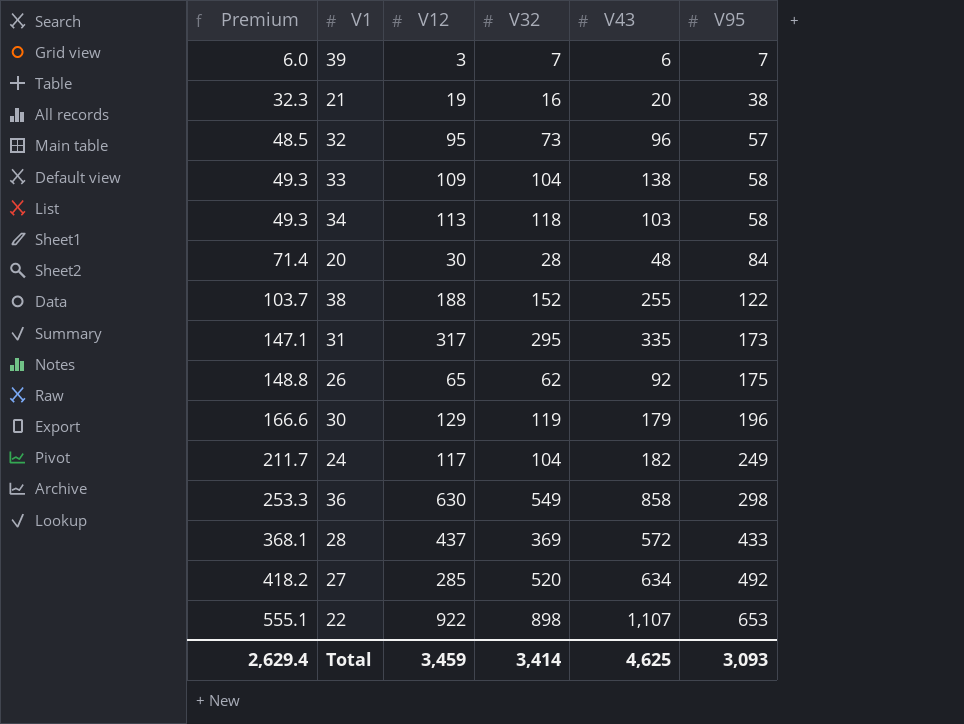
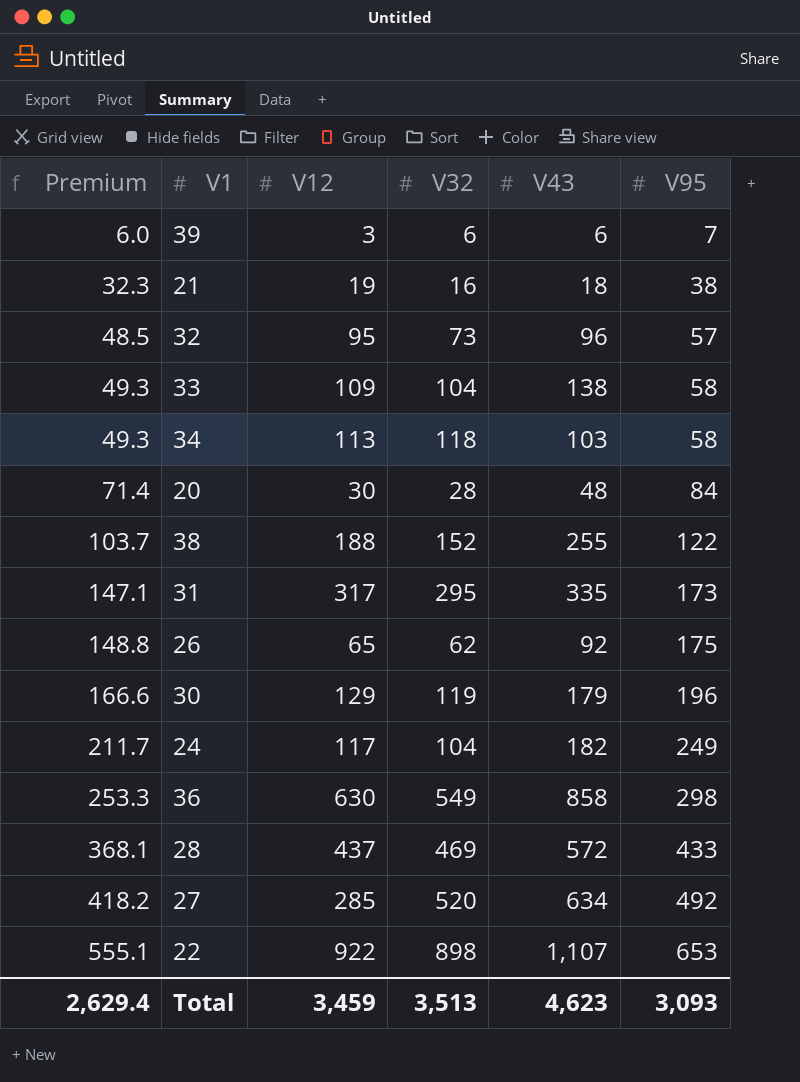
39 | V32: 7 -> 6
21 | V43: 20 -> 18
28 | V32: 369 -> 469
Total | V32: 3,414 -> 3,513
Total | V43: 4,625 -> 4,623

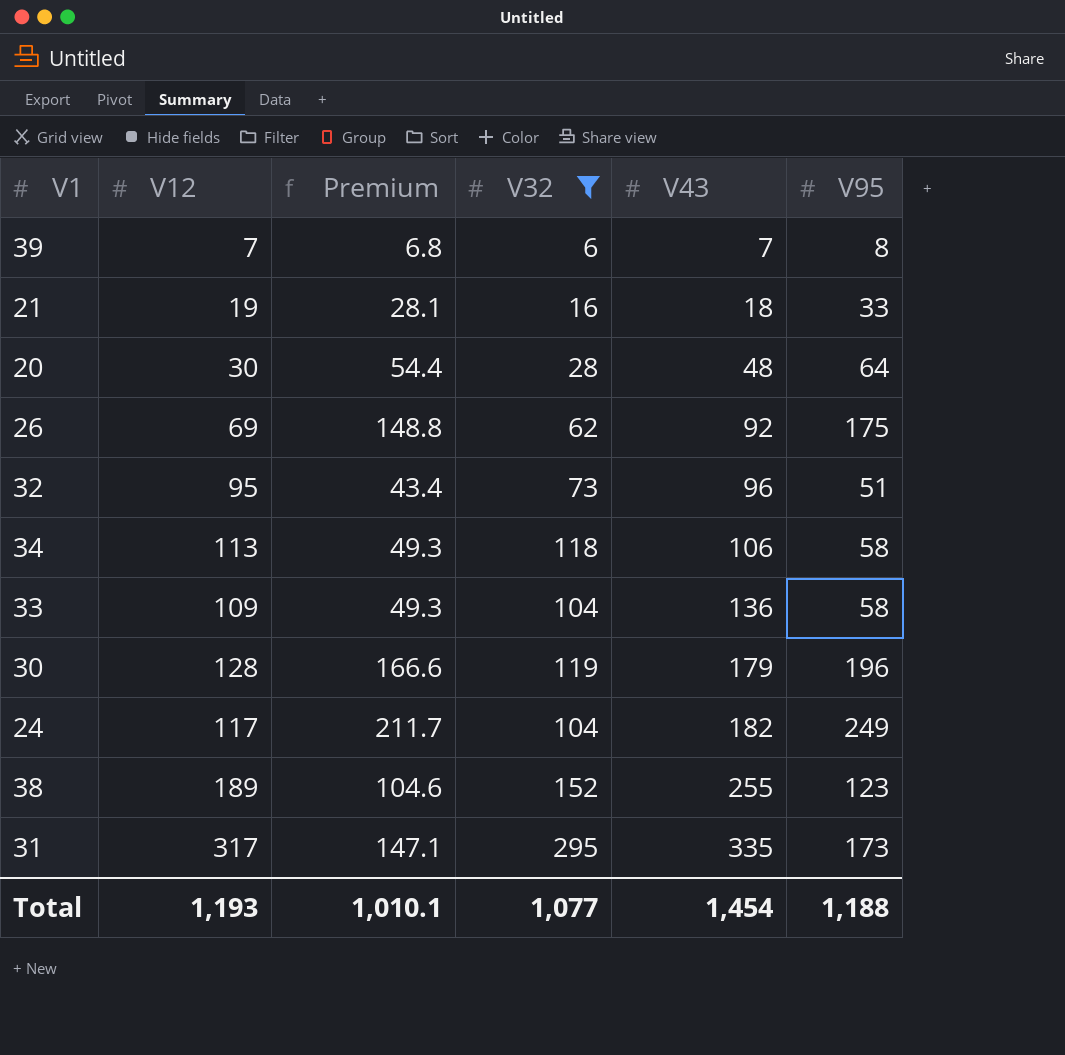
filter: none -> V32 <= 295
row order: Premium ascending -> V43 ascending
column Premium | position: 1 -> 3
39 | V12: 3 -> 7
39 | Premium: 6.0 -> 6.8
39 | V43: 6 -> 7
39 | V95: 7 -> 8
21 | Premium: 32.3 -> 28.1
21 | V95: 38 -> 33
20 | Premium: 71.4 -> 54.4
20 | V95: 84 -> 64
26 | V12: 65 -> 69
32 | Premium: 48.5 -> 43.4
32 | V95: 57 -> 51
34 | V43: 103 -> 106
33 | V43: 138 -> 136
30 | V12: 129 -> 128
38 | V12: 188 -> 189
38 | Premium: 103.7 -> 104.6
38 | V95: 122 -> 123
Total | V12: 3,459 -> 1,193
Total | Premium: 2,629.4 -> 1,010.1
Total | V32: 3,513 -> 1,077
Total | V43: 4,623 -> 1,454
Total | V95: 3,093 -> 1,188

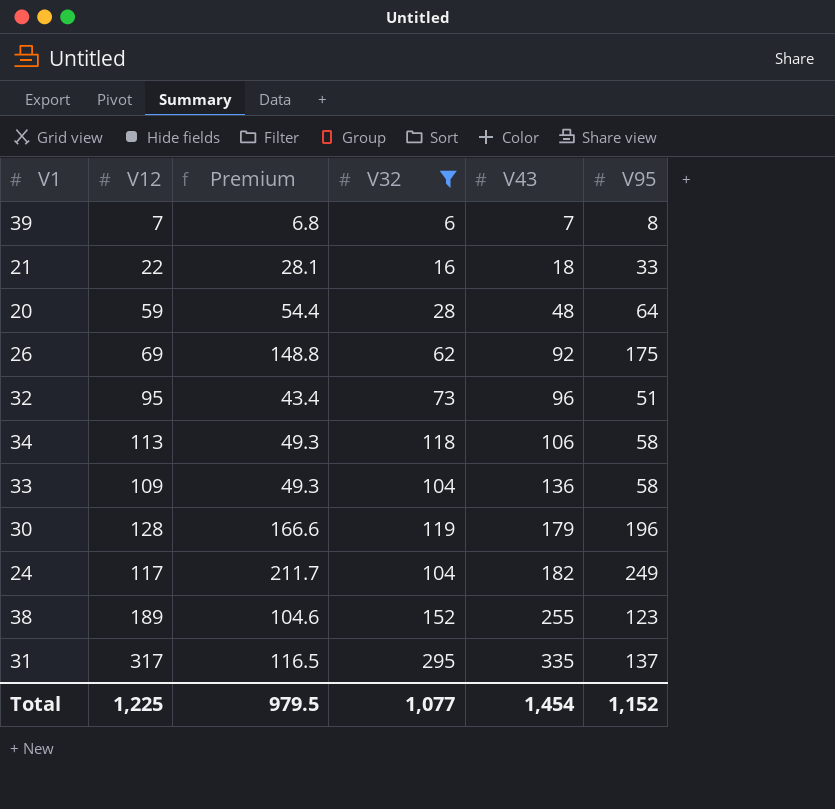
21 | V12: 19 -> 22
20 | V12: 30 -> 59
31 | Premium: 147.1 -> 116.5
31 | V95: 173 -> 137
Total | V12: 1,193 -> 1,225
Total | Premium: 1,010.1 -> 979.5
Total | V95: 1,188 -> 1,152

